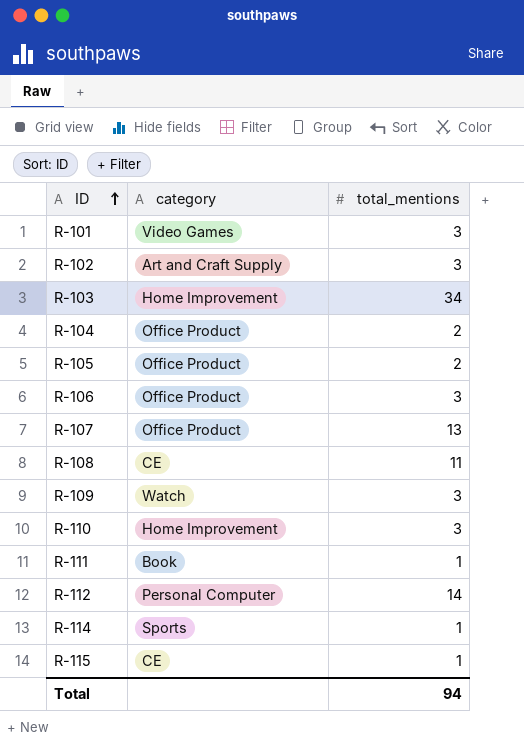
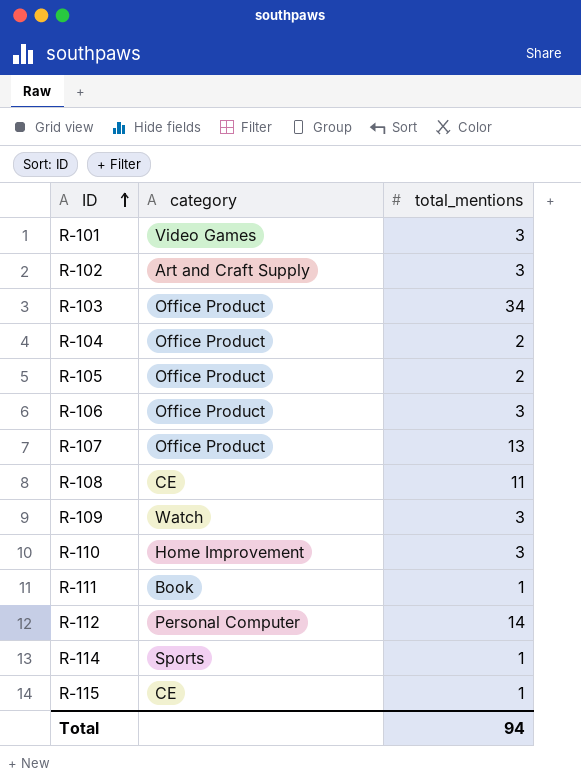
R-103 | category: Home Improvement -> Office Product

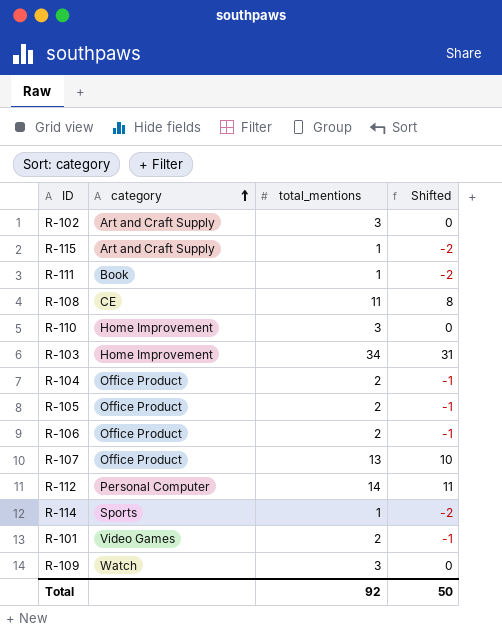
row order: ID ascending -> category ascending
column Shifted | formula: none -> [total_mentions] - 3
R-115 | category: CE -> Art and Craft Supply
R-103 | category: Office Product -> Home Improvement
R-106 | total_mentions: 3 -> 2
R-101 | total_mentions: 3 -> 2
Total | total_mentions: 94 -> 92

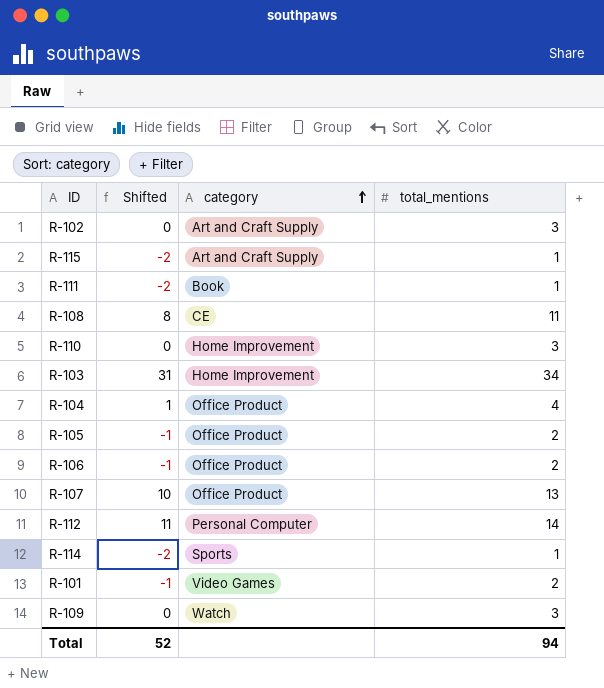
column Shifted | position: 4 -> 2
R-104 | Shifted: -1 -> 1
R-104 | total_mentions: 2 -> 4
Total | Shifted: 50 -> 52
Total | total_mentions: 92 -> 94

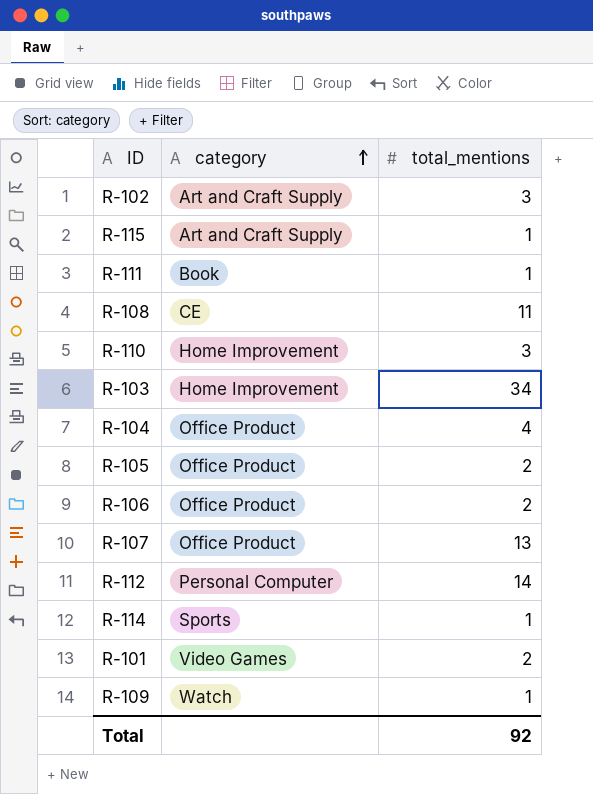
column Shifted | formula: [total_mentions] - 3 -> none
R-109 | total_mentions: 3 -> 1
Total | total_mentions: 94 -> 92

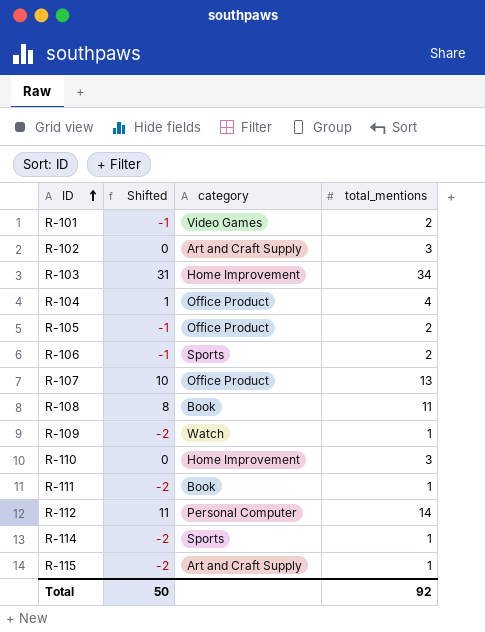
row order: category ascending -> ID ascending
column Shifted | formula: none -> [total_mentions] - 3
R-106 | category: Office Product -> Sports
R-108 | category: CE -> Book

